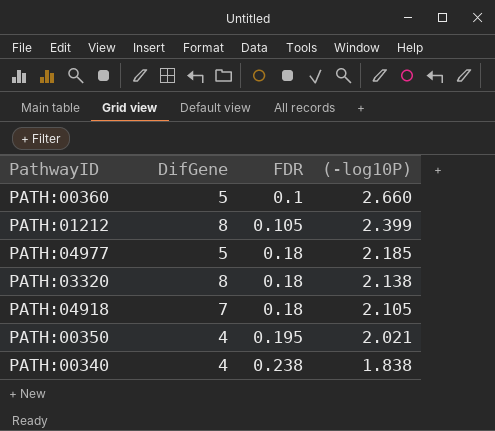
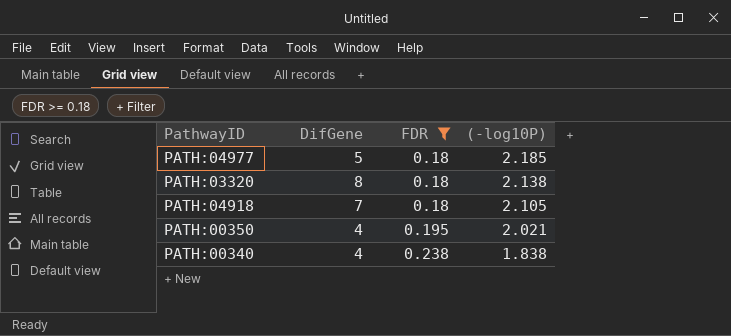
filter: none -> FDR >= 0.18

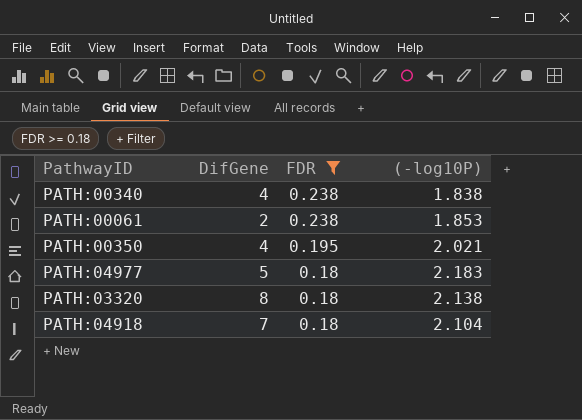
row order: FDR ascending -> FDR descending
row PATH:00061: none -> 2 | 0.238 | 1.853
PATH:04977 | (-log10P): 2.185 -> 2.183
PATH:04918 | (-log10P): 2.105 -> 2.104

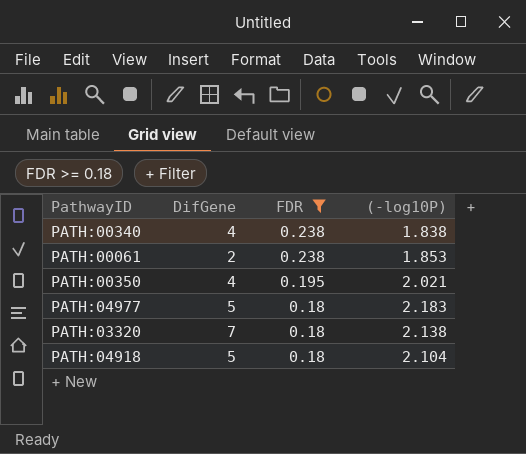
PATH:03320 | DifGene: 8 -> 7
PATH:04918 | DifGene: 7 -> 5

